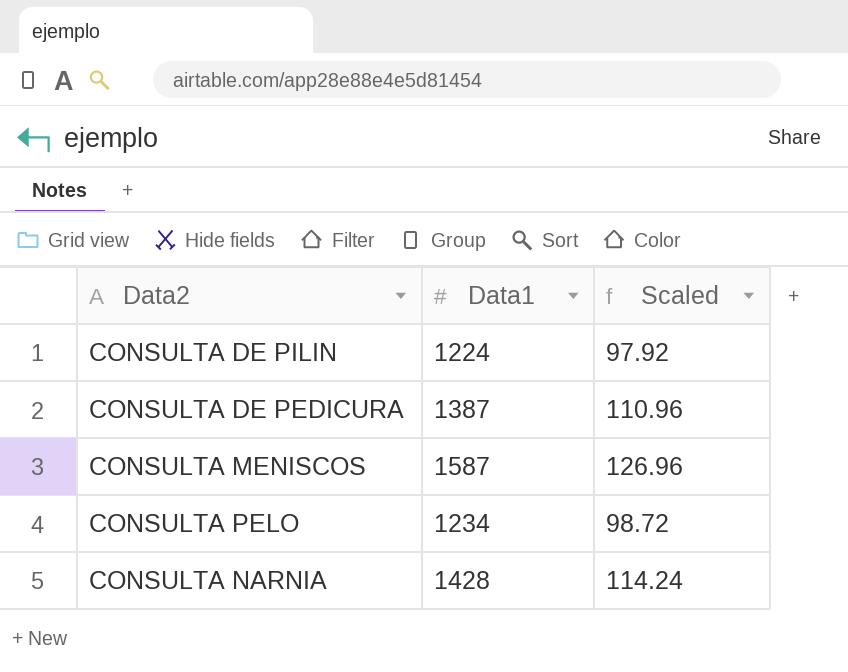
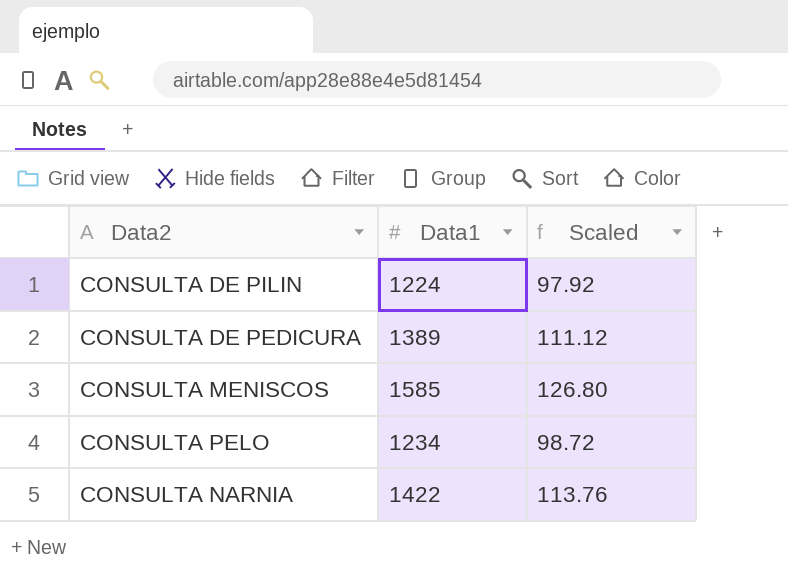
CONSULTA DE PEDICURA | Data1: 1387 -> 1389
CONSULTA DE PEDICURA | Scaled: 110.96 -> 111.12
CONSULTA MENISCOS | Data1: 1587 -> 1585
CONSULTA MENISCOS | Scaled: 126.96 -> 126.80
CONSULTA NARNIA | Data1: 1428 -> 1422
CONSULTA NARNIA | Scaled: 114.24 -> 113.76

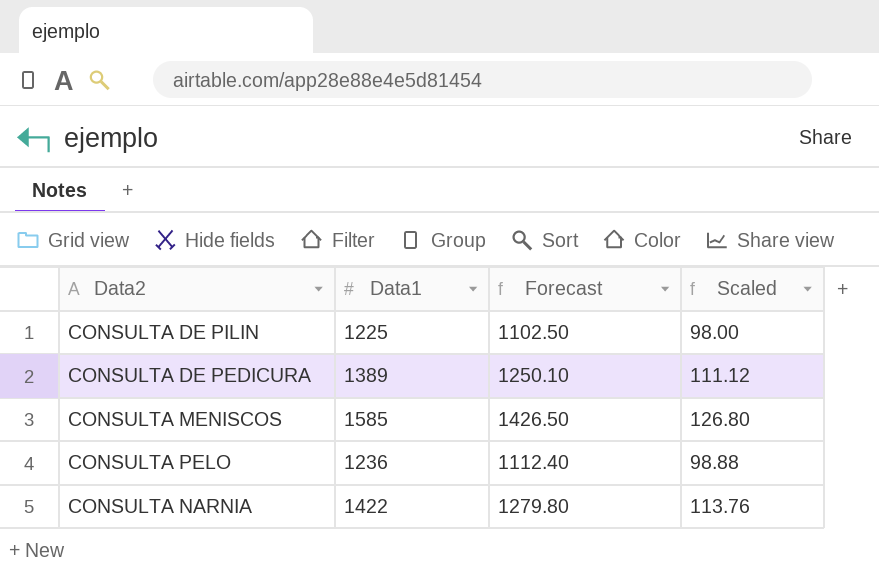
column Forecast | formula: none -> [Data1] * 0.9
CONSULTA DE PILIN | Data1: 1224 -> 1225
CONSULTA DE PILIN | Scaled: 97.92 -> 98.00
CONSULTA PELO | Data1: 1234 -> 1236
CONSULTA PELO | Scaled: 98.72 -> 98.88

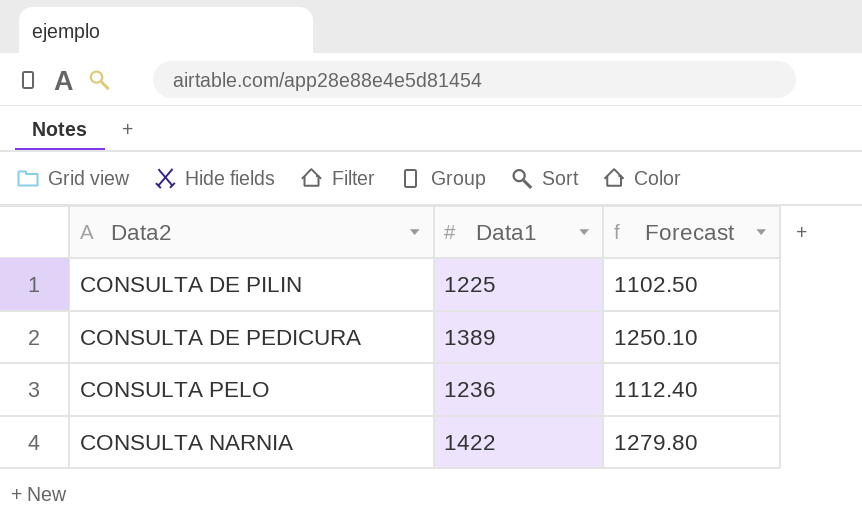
column Scaled | formula: [Data1] * 0.08 -> none
row CONSULTA MENISCOS: 1585 | 1426.50 | 126.80 -> none

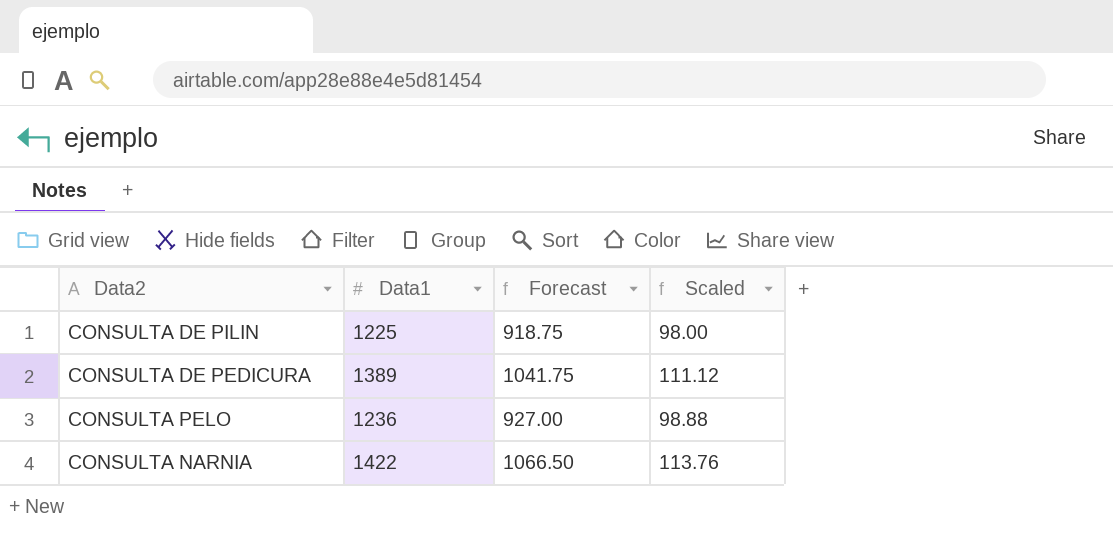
column Forecast | formula: [Data1] * 0.9 -> [Data1] * 0.75
column Scaled | formula: none -> [Data1] * 0.08

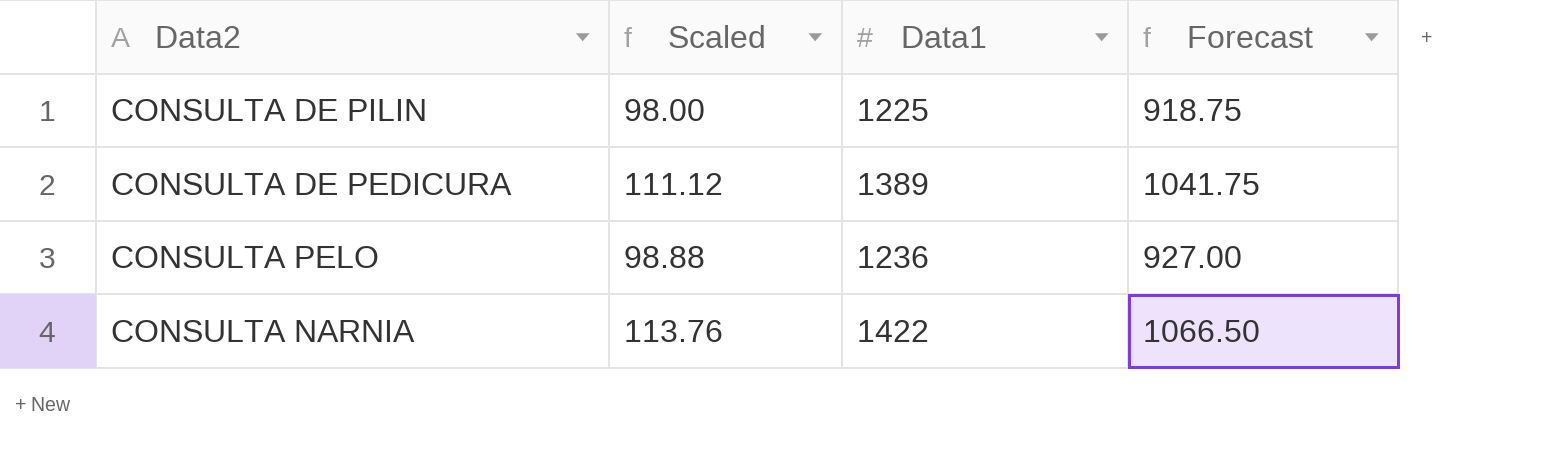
column Scaled | position: 4 -> 2

